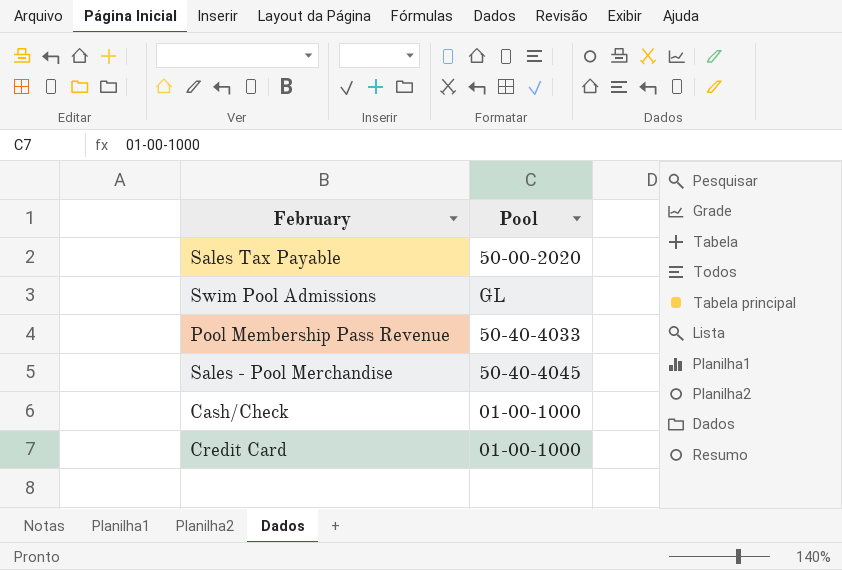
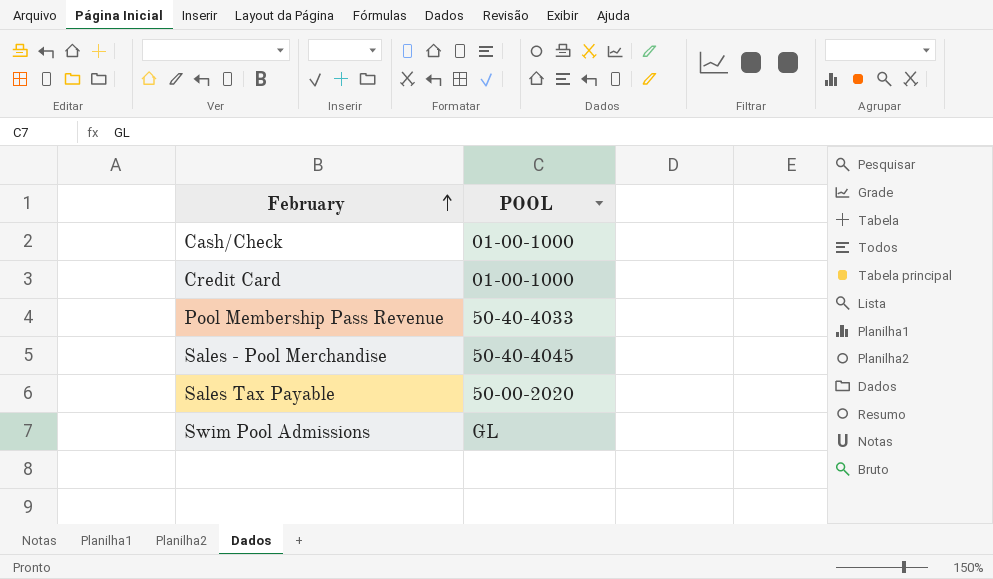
row order: none -> February ascending
column name: Pool -> POOL

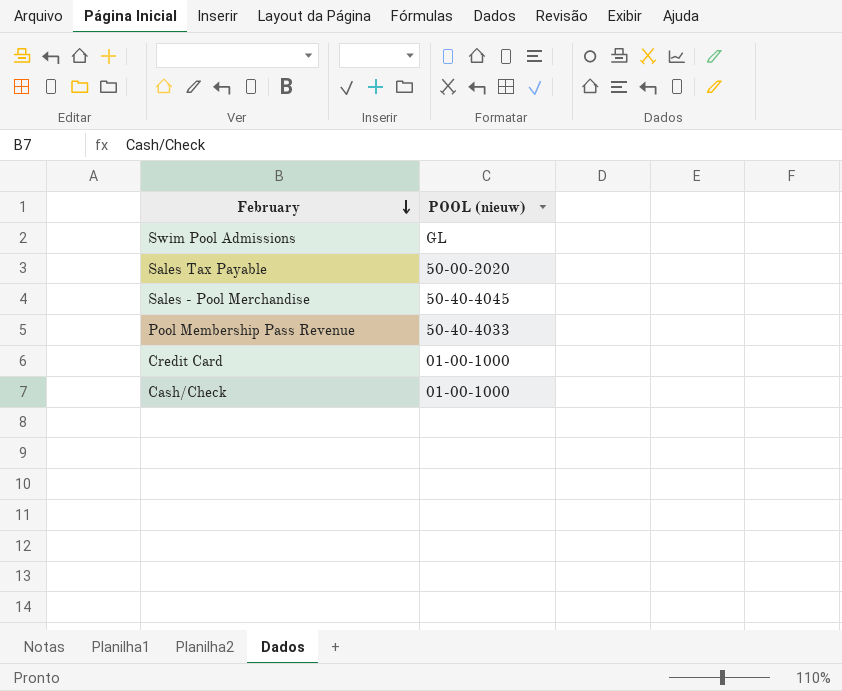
row order: February ascending -> February descending
column name: POOL -> POOL (nieuw)

